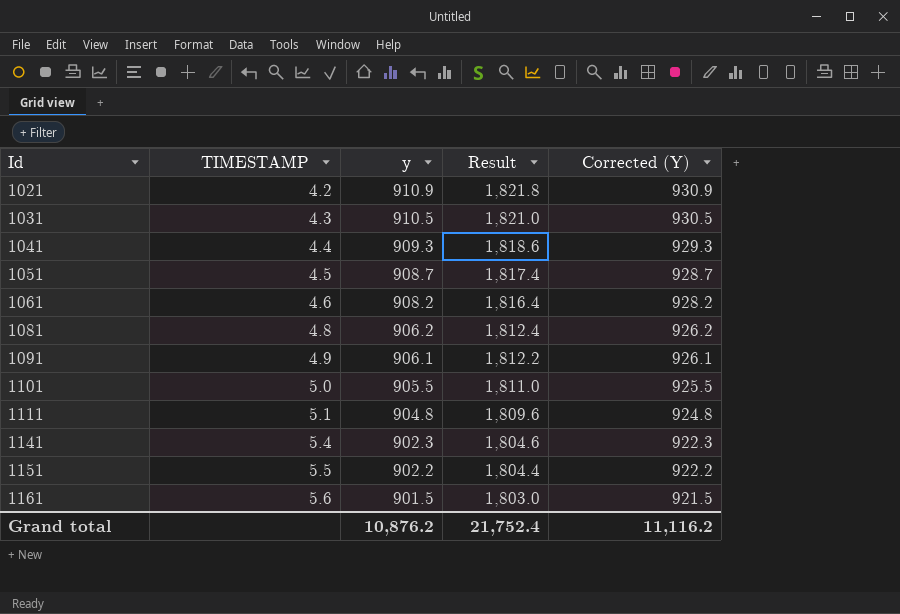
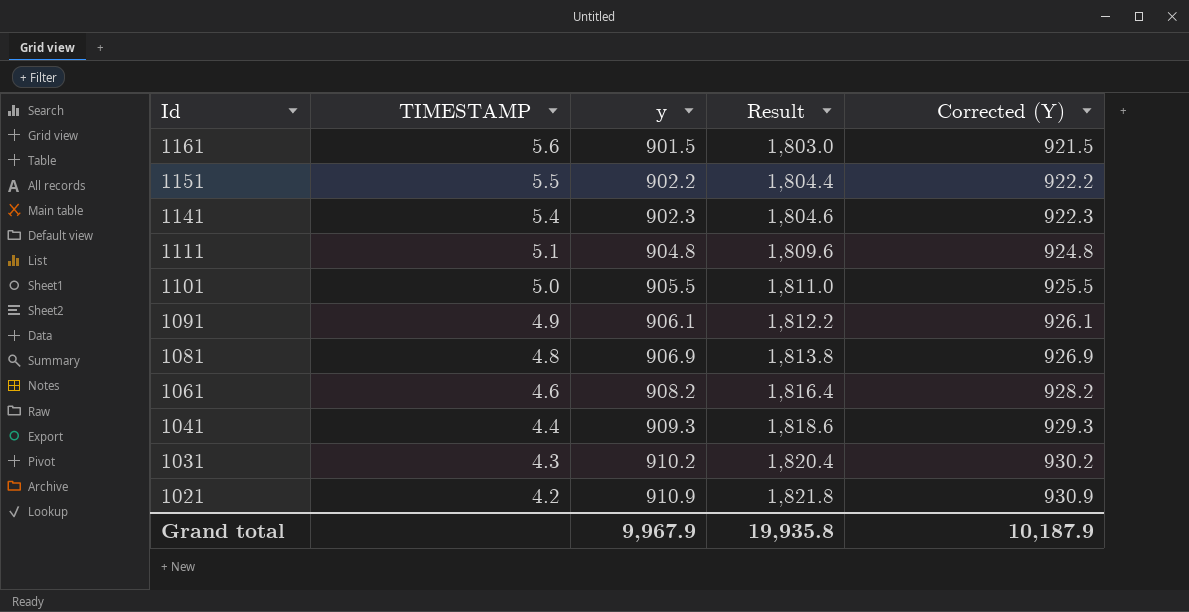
row order: Id ascending -> Id descending
row 1051: 4.5 | 908.7 | 1,817.4 | 928.7 -> none
1081 | y: 906.2 -> 906.9
1081 | Result: 1,812.4 -> 1,813.8
1081 | Corrected (Y): 926.2 -> 926.9
1031 | y: 910.5 -> 910.2
1031 | Result: 1,821.0 -> 1,820.4
1031 | Corrected (Y): 930.5 -> 930.2
Grand total | y: 10,876.2 -> 9,967.9
Grand total | Result: 21,752.4 -> 19,935.8
Grand total | Corrected (Y): 11,116.2 -> 10,187.9

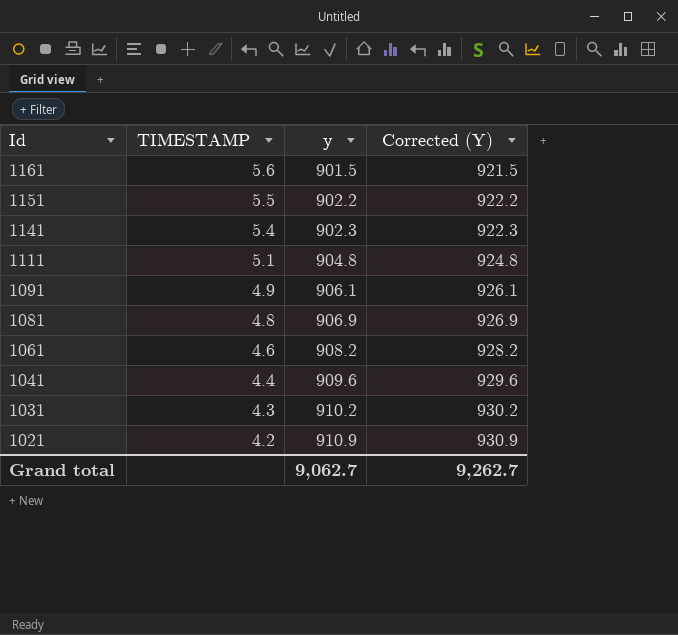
column Result | formula: [y] * 2 -> none
row 1101: 5.0 | 905.5 | 1,811.0 | 925.5 -> none
1041 | y: 909.3 -> 909.6
1041 | Corrected (Y): 929.3 -> 929.6
Grand total | y: 9,967.9 -> 9,062.7
Grand total | Corrected (Y): 10,187.9 -> 9,262.7

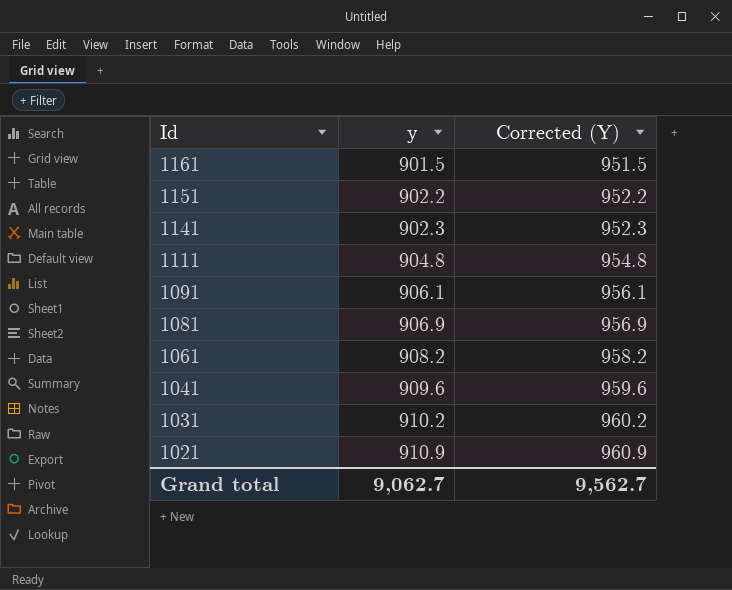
column TIMESTAMP | position: 2 -> none
column Corrected (Y) | formula: [y] + 20 -> [y] + 50
Grand total | Corrected (Y): 9,262.7 -> 9,562.7

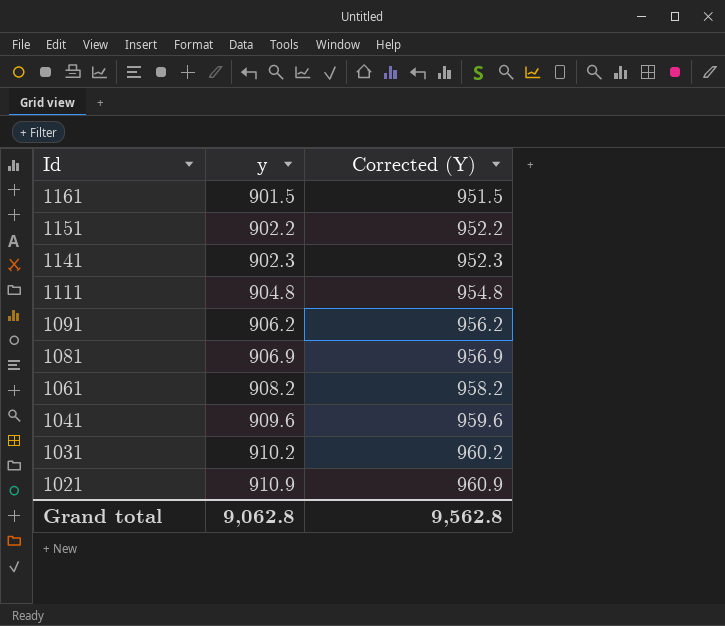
1091 | y: 906.1 -> 906.2
1091 | Corrected (Y): 956.1 -> 956.2
Grand total | y: 9,062.7 -> 9,062.8
Grand total | Corrected (Y): 9,562.7 -> 9,562.8

